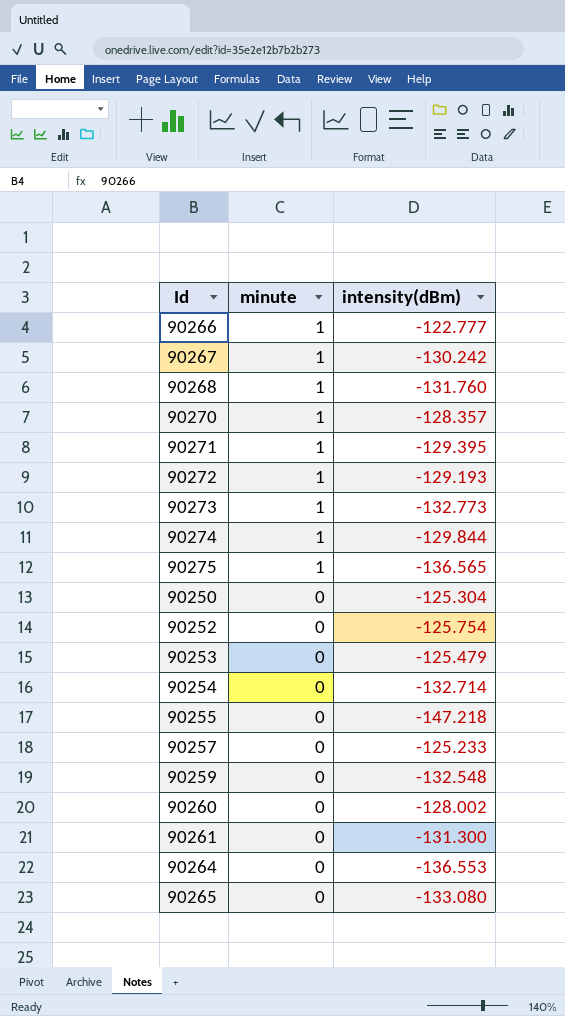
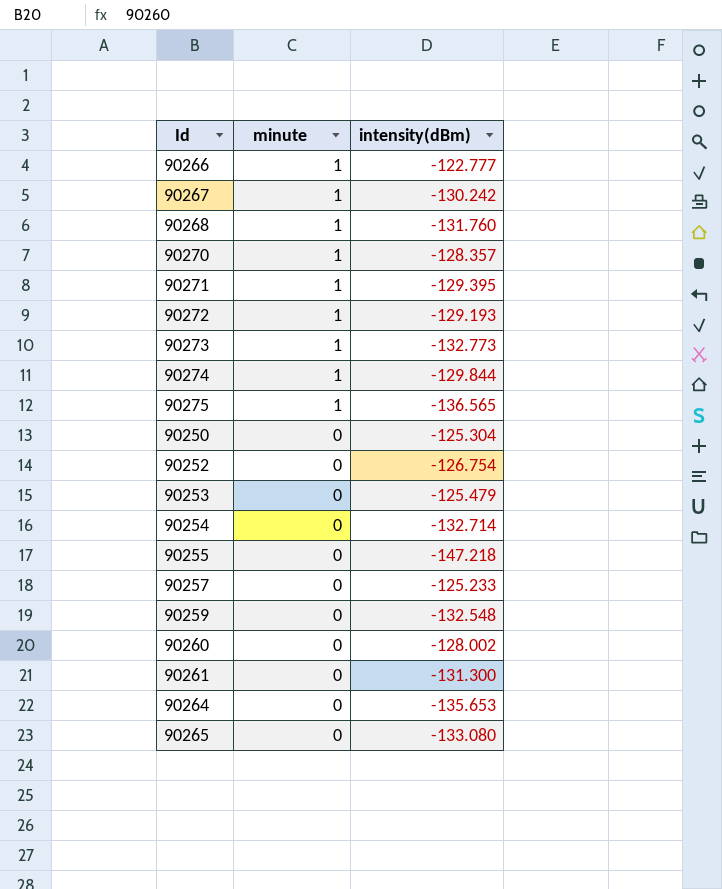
90252 | intensity(dBm): -125.754 -> -126.754
90264 | intensity(dBm): -136.553 -> -135.653

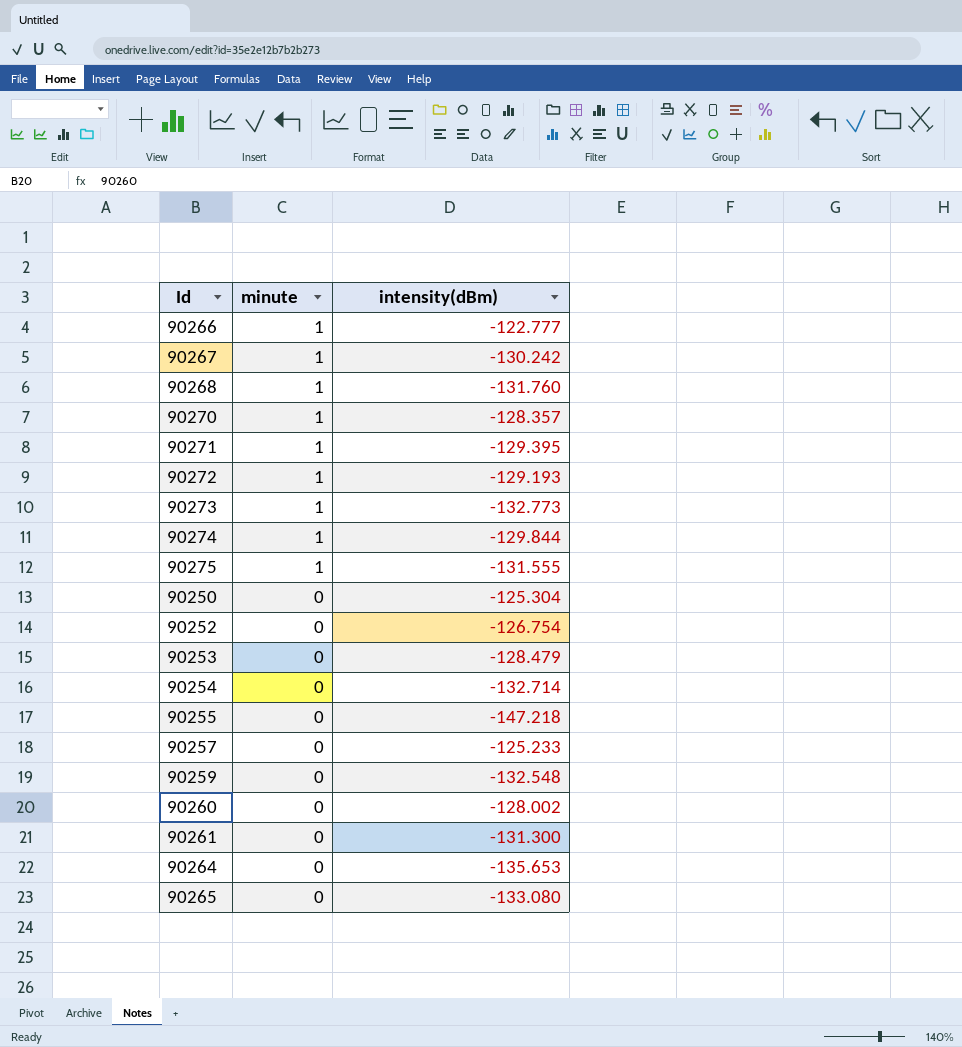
90275 | intensity(dBm): -136.565 -> -131.555
90253 | intensity(dBm): -125.479 -> -128.479

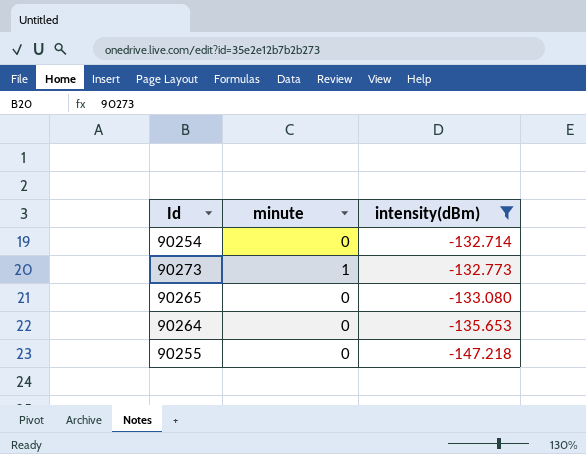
filter: none -> intensity(dBm) <= -132.714
row order: minute descending -> intensity(dBm) descending

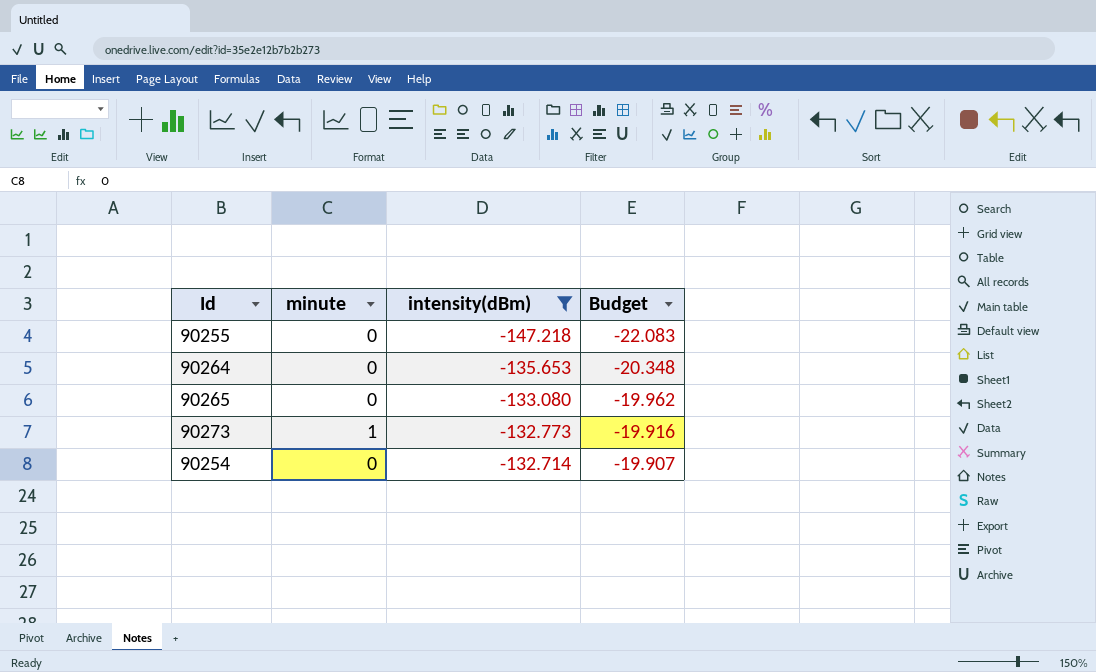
row order: intensity(dBm) descending -> intensity(dBm) ascending
column Budget | formula: none -> [intensity(dBm)] * 0.15

